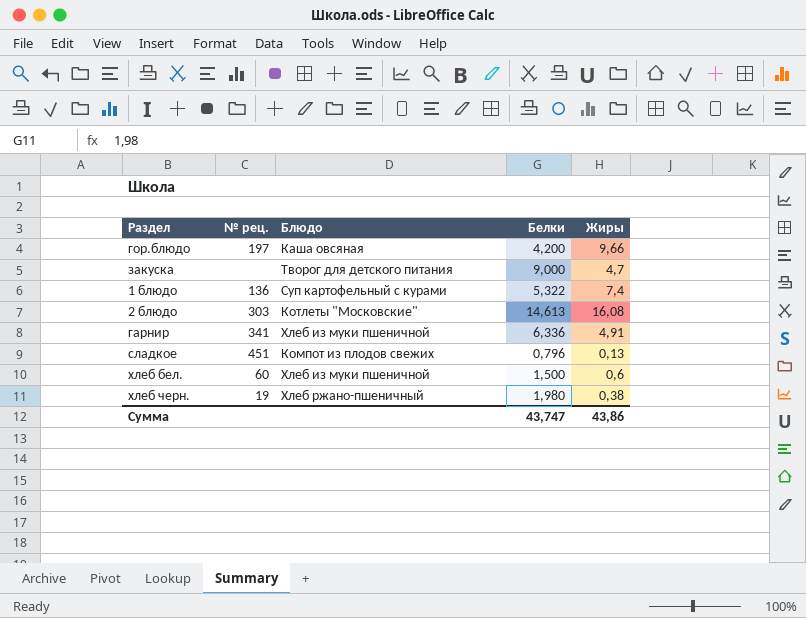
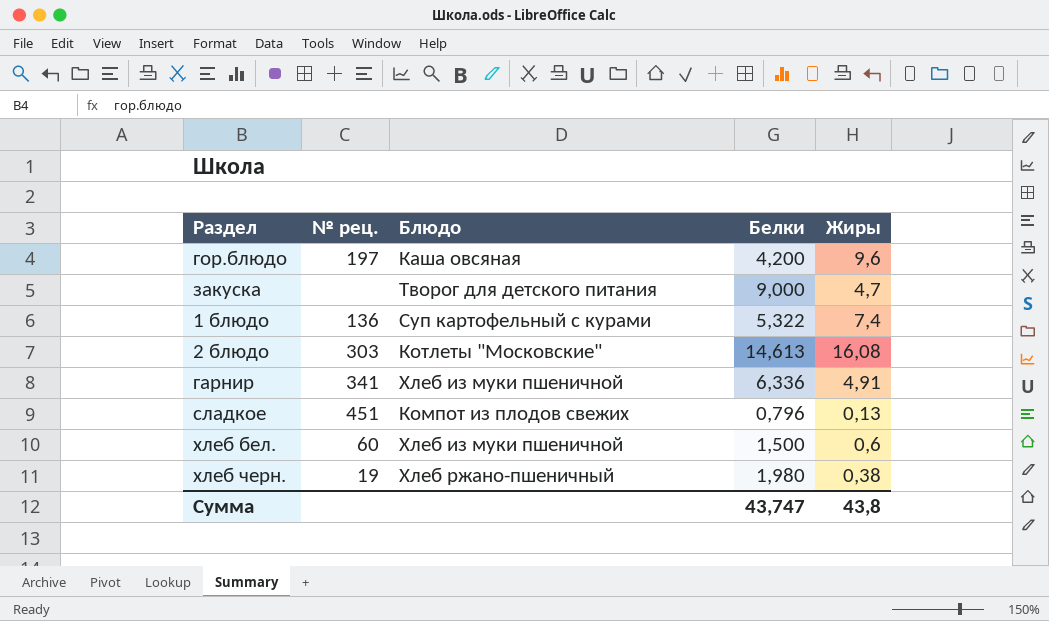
гор.блюдо | Жиры: 9,66 -> 9,6
Сумма | Жиры: 43,86 -> 43,8

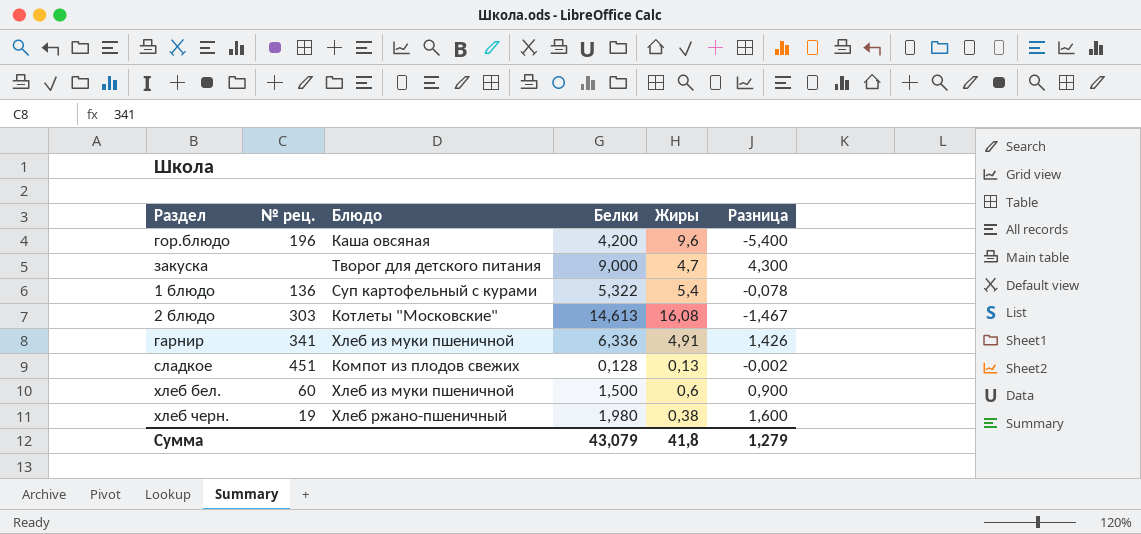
column Разница | formula: none -> [Белки] - [Жиры]
гор.блюдо | № рец.: 197 -> 196
1 блюдо | Жиры: 7,4 -> 5,4
сладкое | Белки: 0,796 -> 0,128
Сумма | Белки: 43,747 -> 43,079
Сумма | Жиры: 43,8 -> 41,8

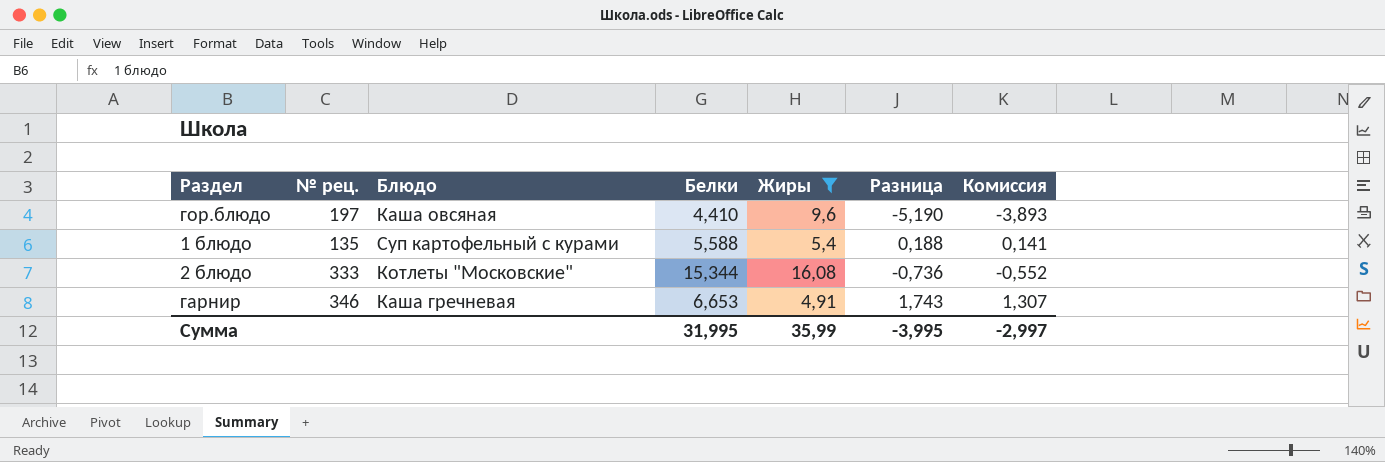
filter: none -> Жиры >= 4,91
column Комиссия | formula: none -> [Разница] * 0,75
гор.блюдо | № рец.: 196 -> 197
гор.блюдо | Белки: 4,200 -> 4,410
гор.блюдо | Разница: -5,400 -> -5,190
1 блюдо | № рец.: 136 -> 135
1 блюдо | Белки: 5,322 -> 5,588
1 блюдо | Разница: -0,078 -> 0,188
2 блюдо | № рец.: 303 -> 333
2 блюдо | Белки: 14,613 -> 15,344
2 блюдо | Разница: -1,467 -> -0,736
гарнир | № рец.: 341 -> 346
гарнир | Блюдо: Хлеб из муки пшеничной -> Каша гречневая
гарнир | Белки: 6,336 -> 6,653
гарнир | Разница: 1,426 -> 1,743
Сумма | Белки: 43,079 -> 31,995
Сумма | Жиры: 41,8 -> 35,99
Сумма | Разница: 1,279 -> -3,995

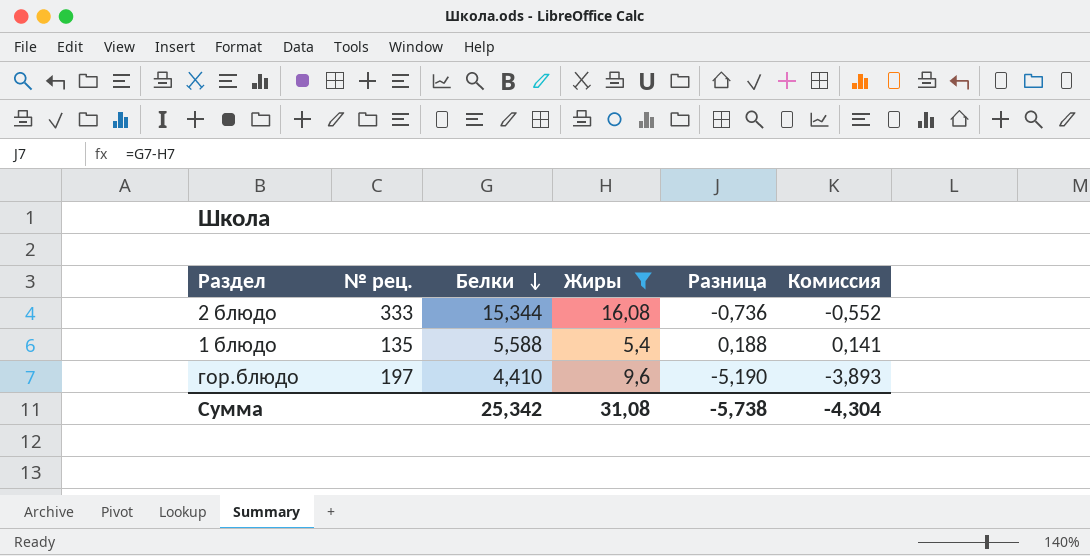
row order: none -> Белки descending
column Блюдо | position: 3 -> none
row гарнир: 346 | Каша гречневая | 6,653 | 4,91 | 1,743 | 1,307 -> none
Сумма | Белки: 31,995 -> 25,342
Сумма | Жиры: 35,99 -> 31,08
Сумма | Разница: -3,995 -> -5,738
Сумма | Комиссия: -2,997 -> -4,304

